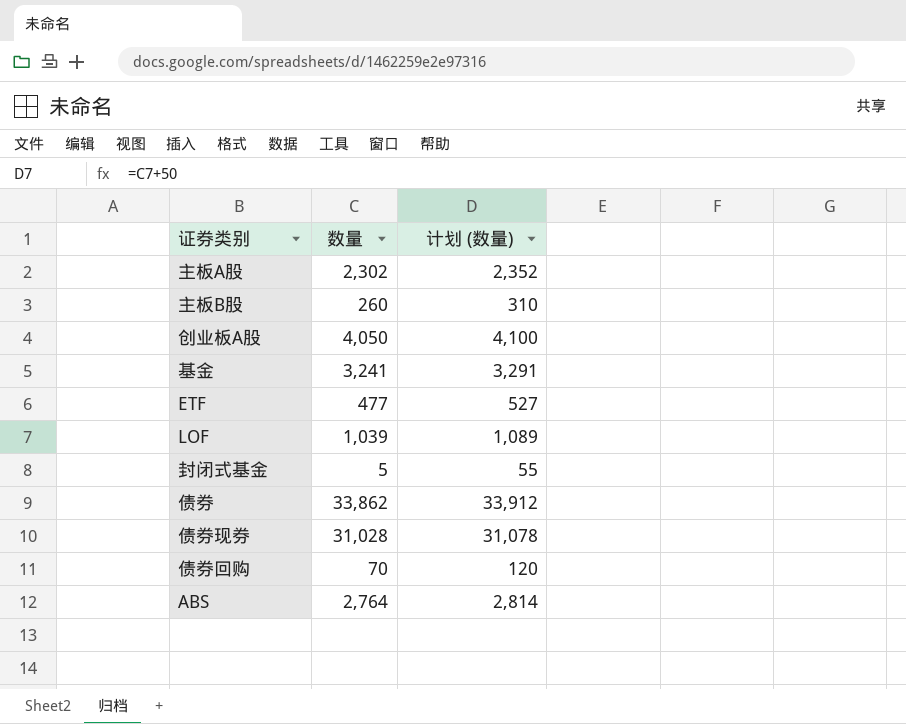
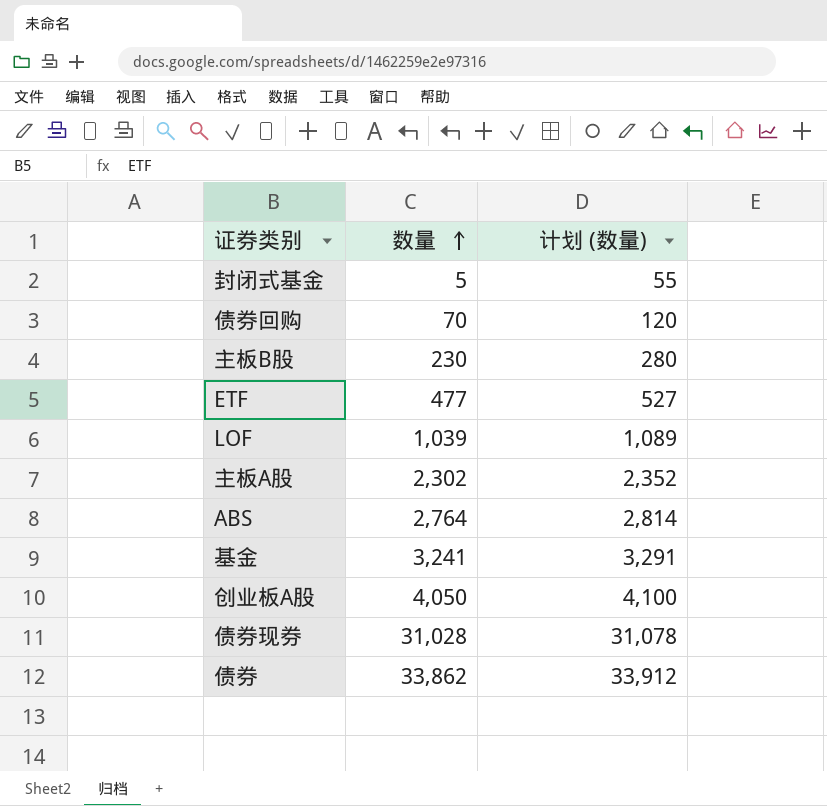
row order: none -> 数量 ascending
主板B股 | 数量: 260 -> 230
主板B股 | 计划 (数量): 310 -> 280

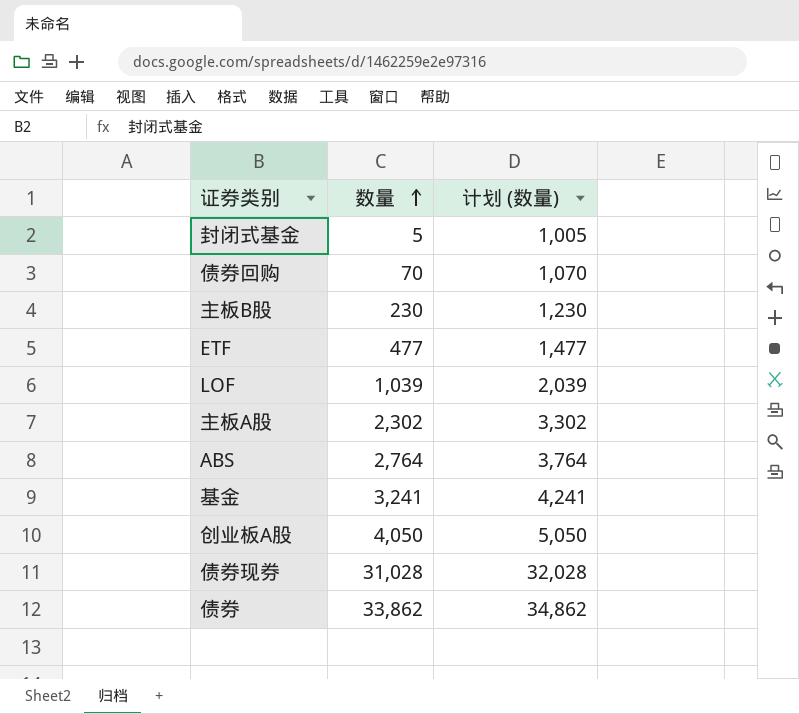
column 计划 (数量) | formula: [数量] + 50 -> [数量] + 1000

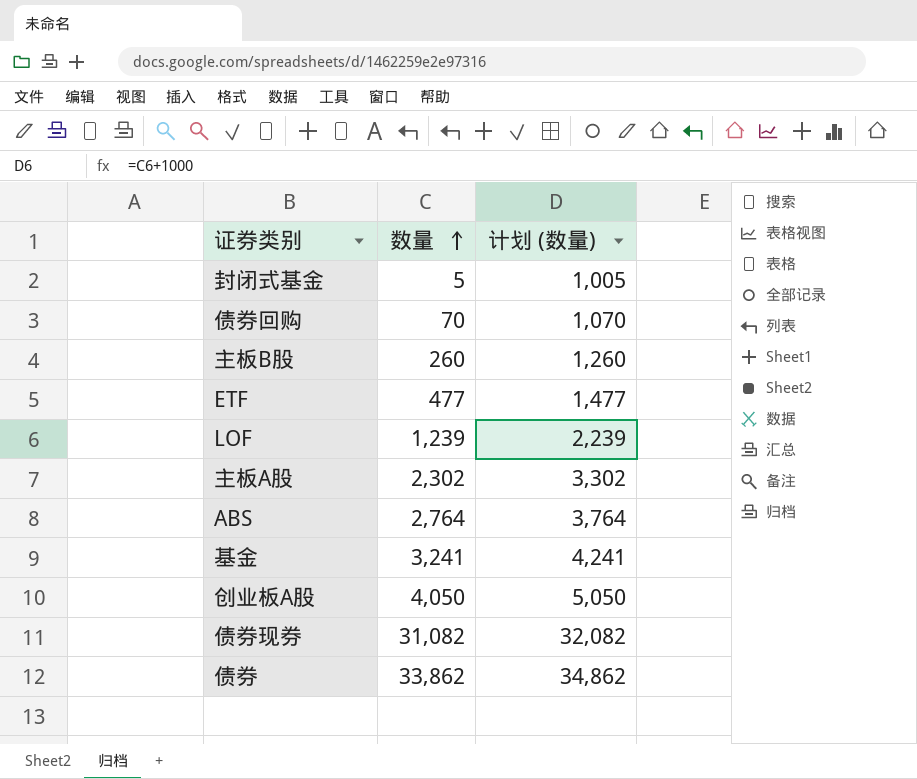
主板B股 | 数量: 230 -> 260
主板B股 | 计划 (数量): 1,230 -> 1,260
LOF | 数量: 1,039 -> 1,239
LOF | 计划 (数量): 2,039 -> 2,239
债券现券 | 数量: 31,028 -> 31,082
债券现券 | 计划 (数量): 32,028 -> 32,082

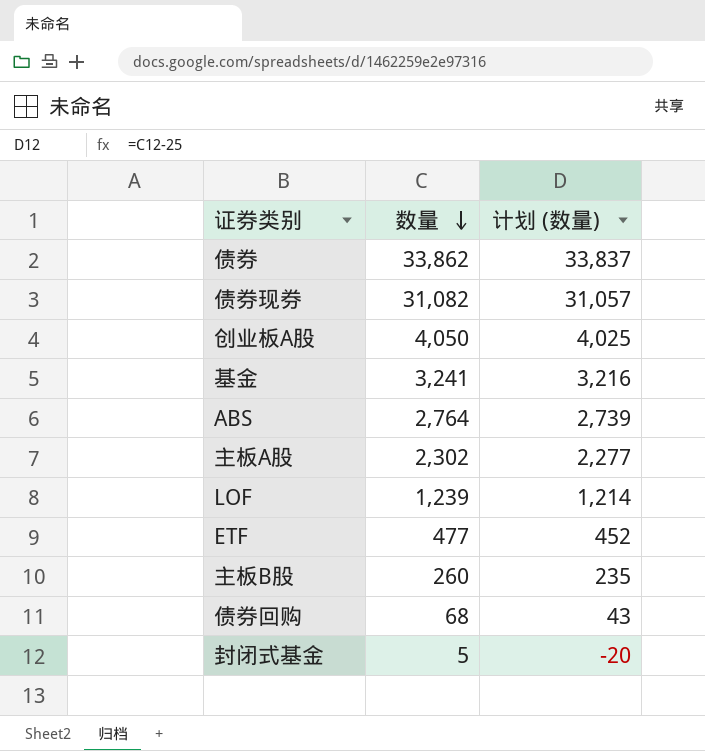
row order: 数量 ascending -> 数量 descending
column 计划 (数量) | formula: [数量] + 1000 -> [数量] - 25
债券回购 | 数量: 70 -> 68

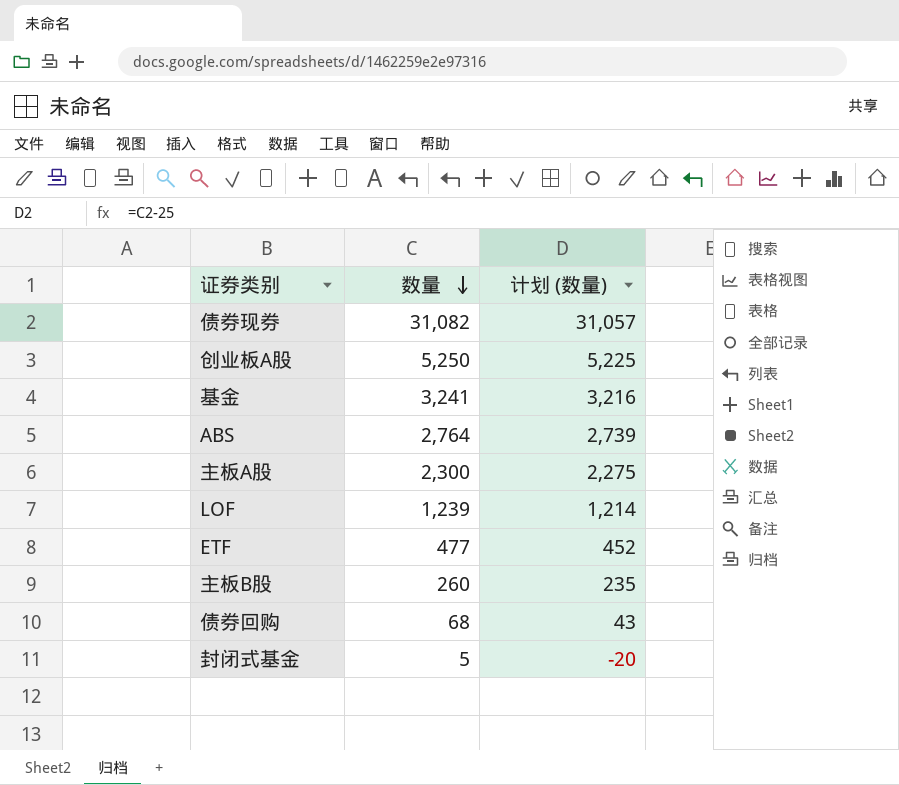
row 债券: 33,862 | 33,837 -> none
创业板A股 | 数量: 4,050 -> 5,250
创业板A股 | 计划 (数量): 4,025 -> 5,225
主板A股 | 数量: 2,302 -> 2,300
主板A股 | 计划 (数量): 2,277 -> 2,275

